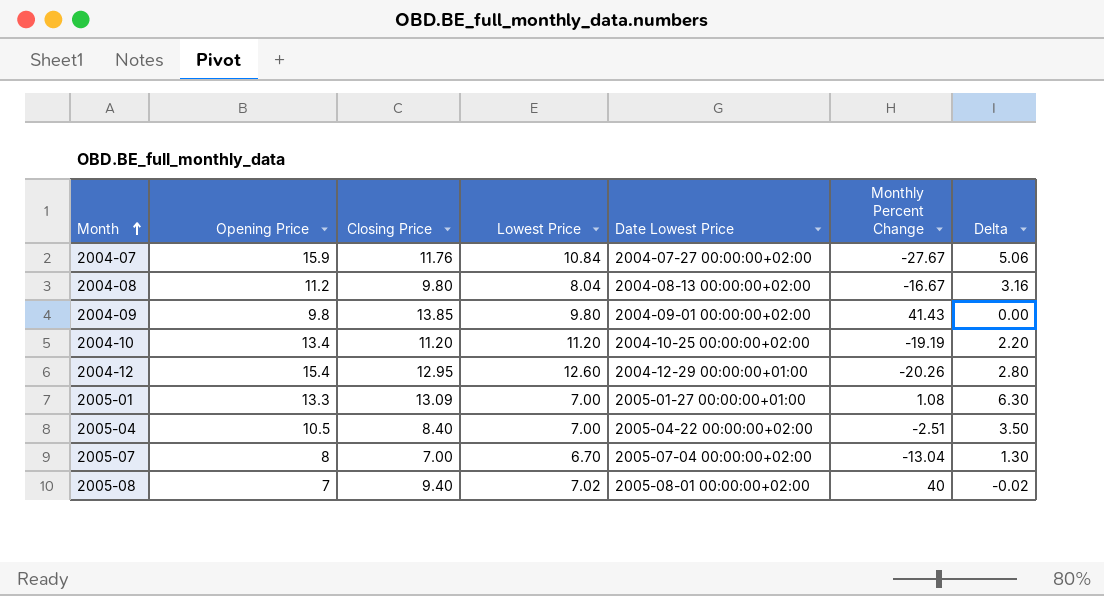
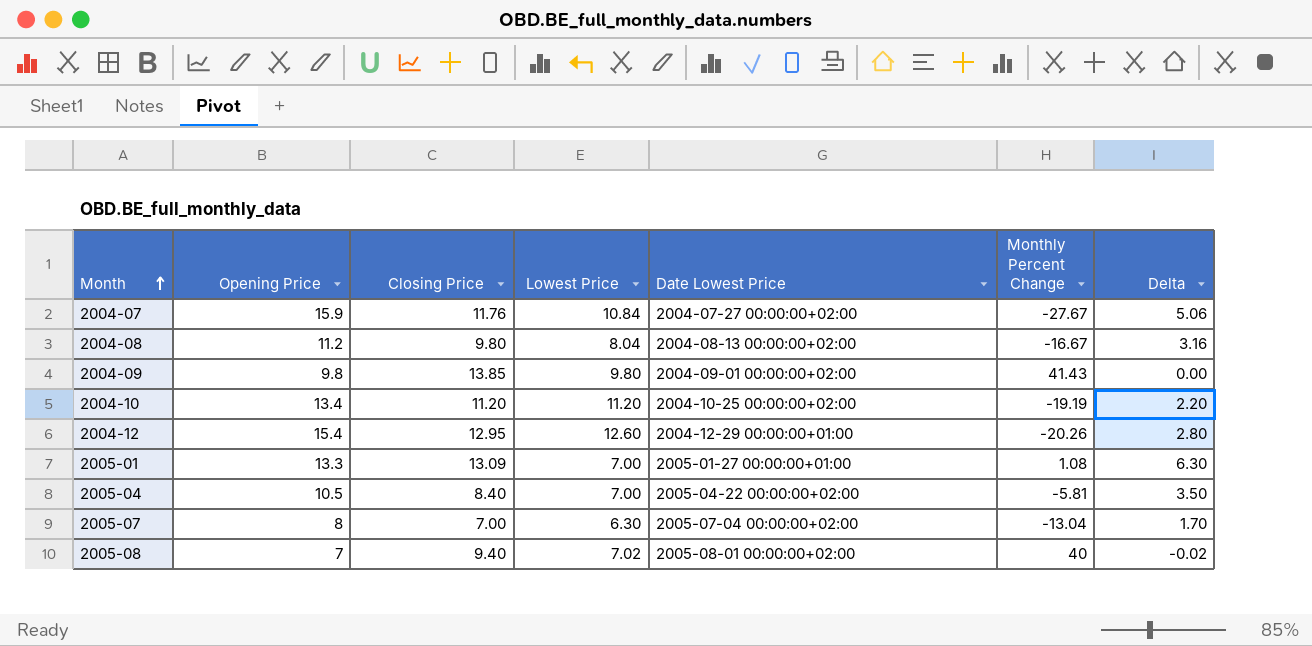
2005-04 | Monthly Percent Change: -2.51 -> -5.81
2005-07 | Lowest Price: 6.70 -> 6.30
2005-07 | Delta: 1.30 -> 1.70

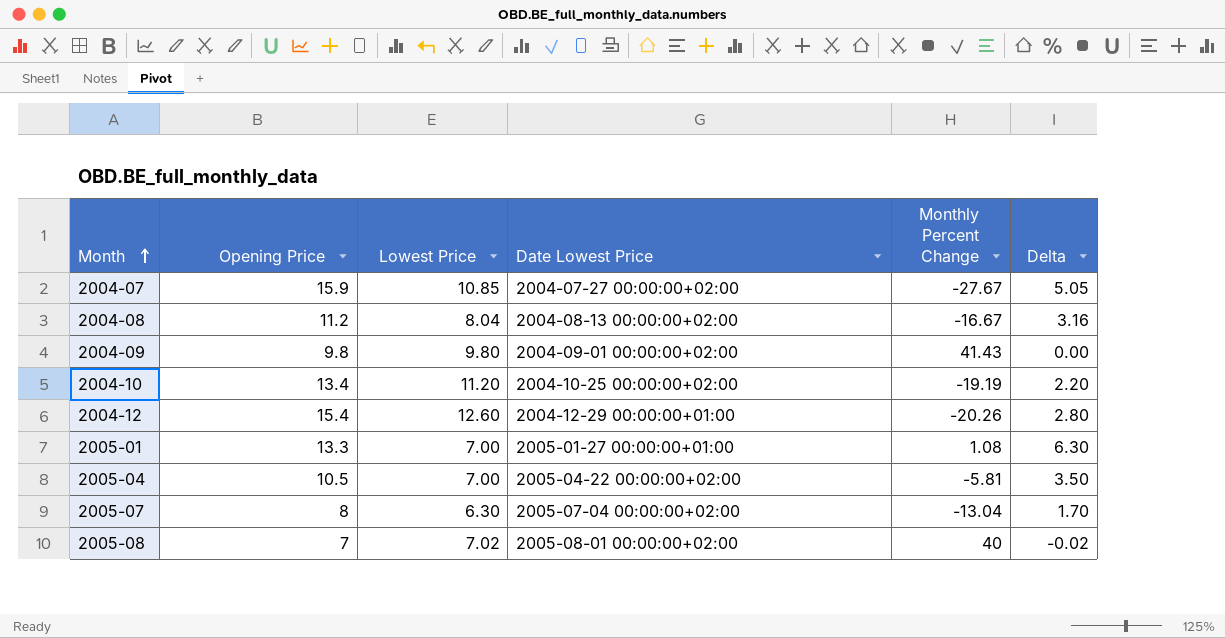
column Closing Price | position: 3 -> none
2004-07 | Lowest Price: 10.84 -> 10.85
2004-07 | Delta: 5.06 -> 5.05

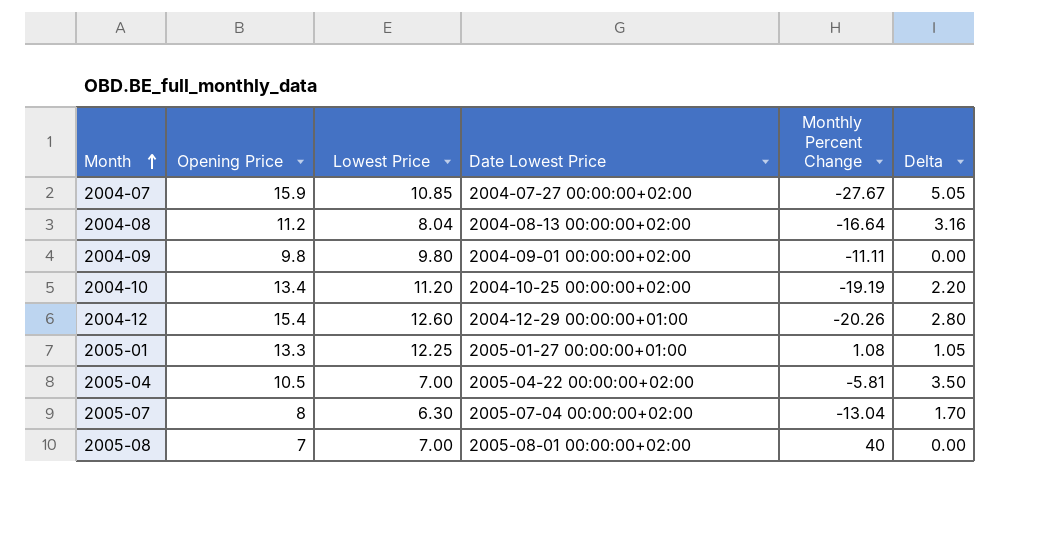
2004-08 | Monthly Percent Change: -16.67 -> -16.64
2004-09 | Monthly Percent Change: 41.43 -> -11.11
2005-01 | Lowest Price: 7.00 -> 12.25
2005-01 | Delta: 6.30 -> 1.05
2005-08 | Lowest Price: 7.02 -> 7.00
2005-08 | Delta: -0.02 -> 0.00

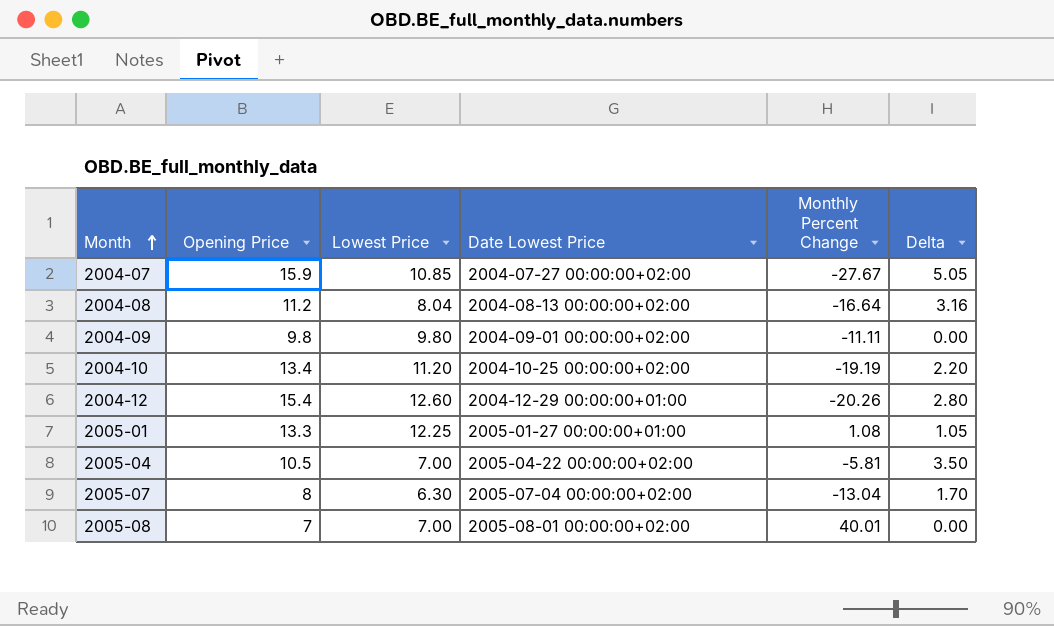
2005-08 | Monthly Percent Change: 40 -> 40.01

